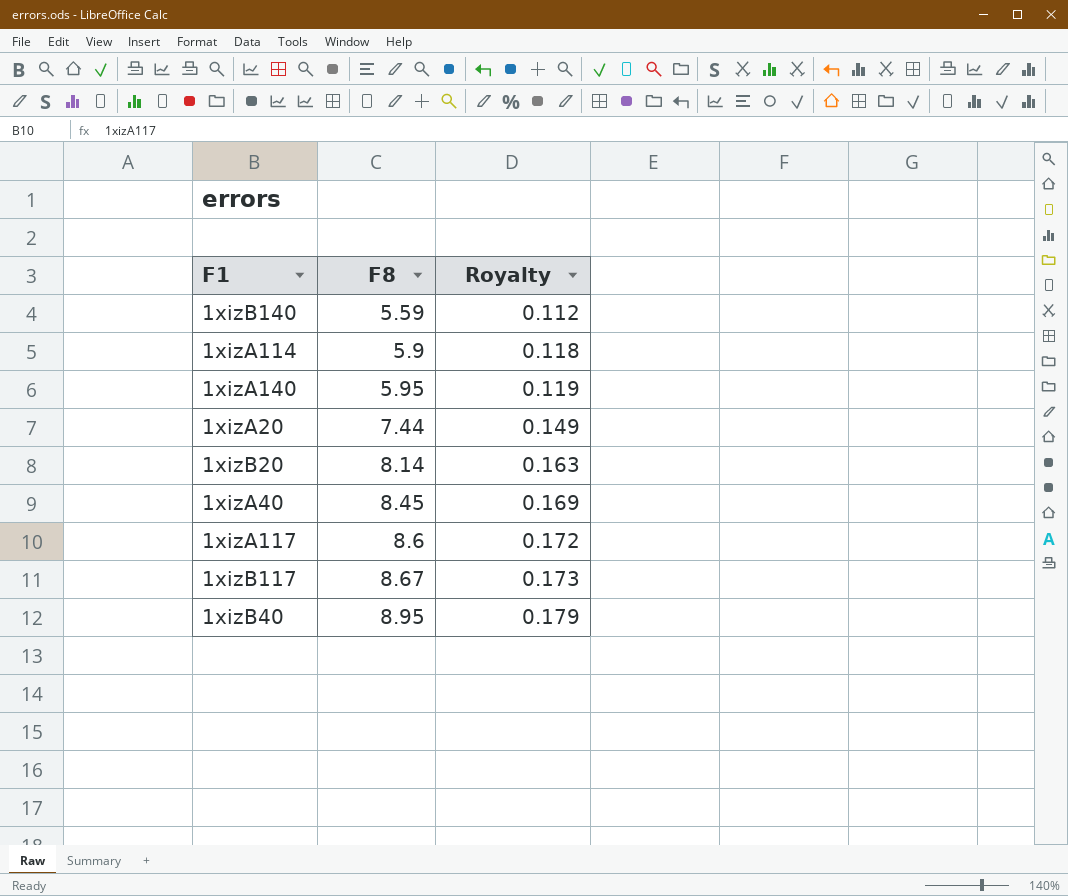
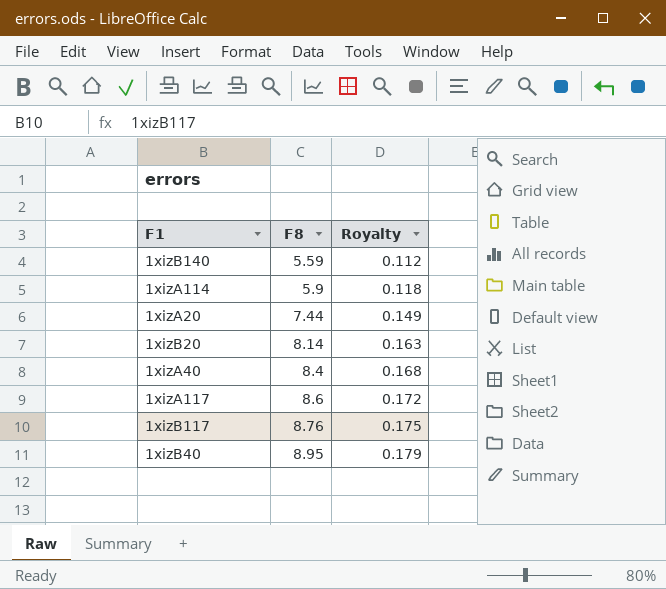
row 1xizA140: 5.95 | 0.119 -> none
1xizA40 | F8: 8.45 -> 8.4
1xizA40 | Royalty: 0.169 -> 0.168
1xizB117 | F8: 8.67 -> 8.76
1xizB117 | Royalty: 0.173 -> 0.175

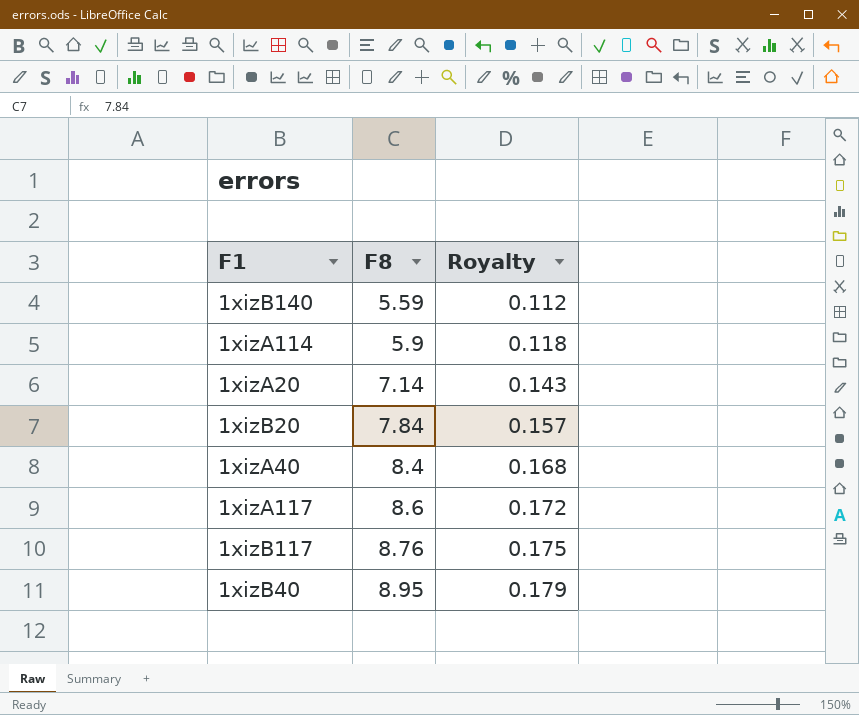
1xizA20 | F8: 7.44 -> 7.14
1xizA20 | Royalty: 0.149 -> 0.143
1xizB20 | F8: 8.14 -> 7.84
1xizB20 | Royalty: 0.163 -> 0.157

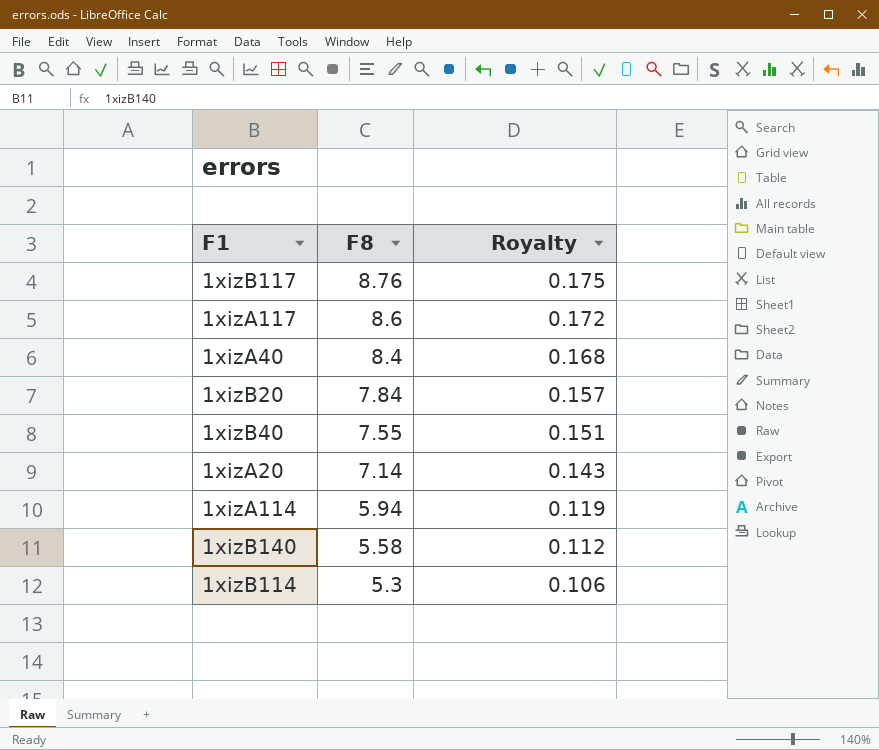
row order: F8 ascending -> F8 descending
1xizB40 | F8: 8.95 -> 7.55
1xizB40 | Royalty: 0.179 -> 0.151
1xizA114 | F8: 5.9 -> 5.94
1xizA114 | Royalty: 0.118 -> 0.119
1xizB140 | F8: 5.59 -> 5.58
row 1xizB114: none -> 5.3 | 0.106

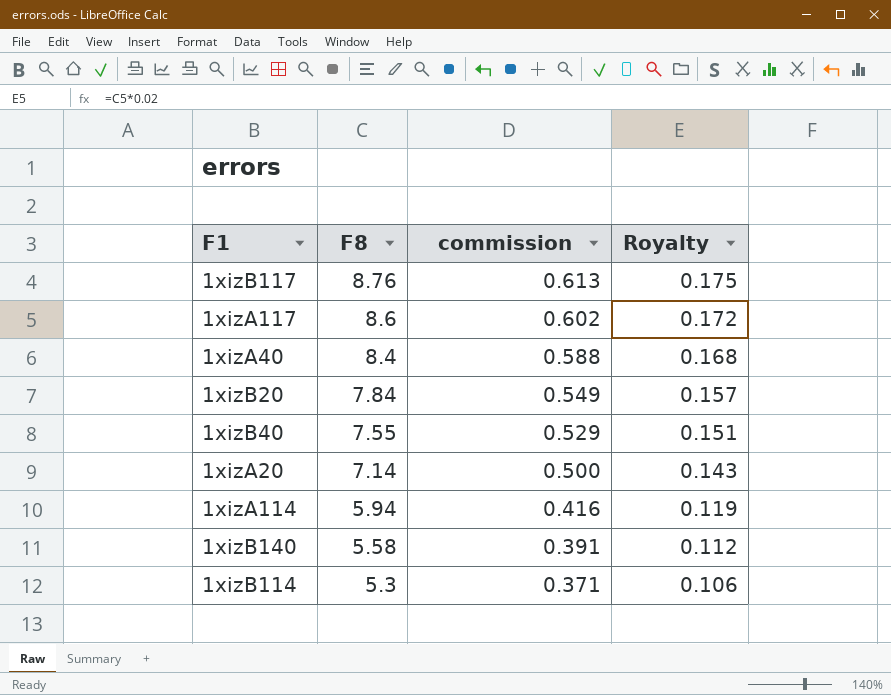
column commission | formula: none -> [F8] * 0.07

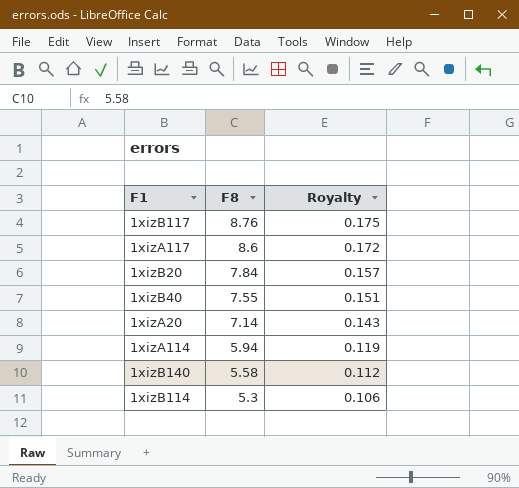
column commission | formula: [F8] * 0.07 -> none
row 1xizA40: 8.4 | 0.588 | 0.168 -> none

